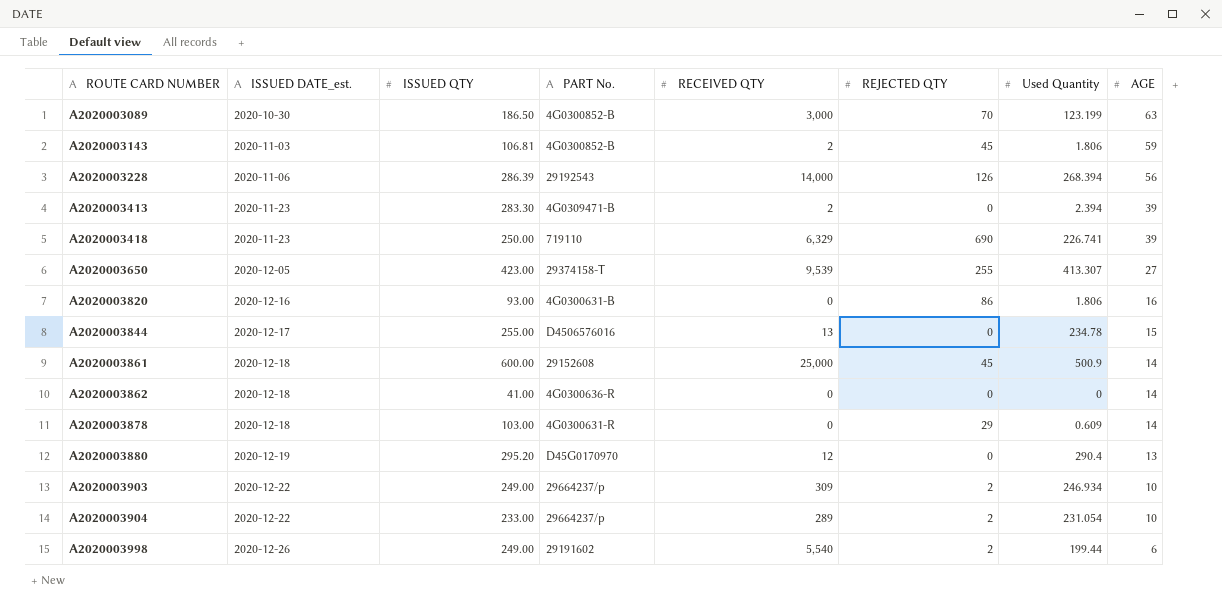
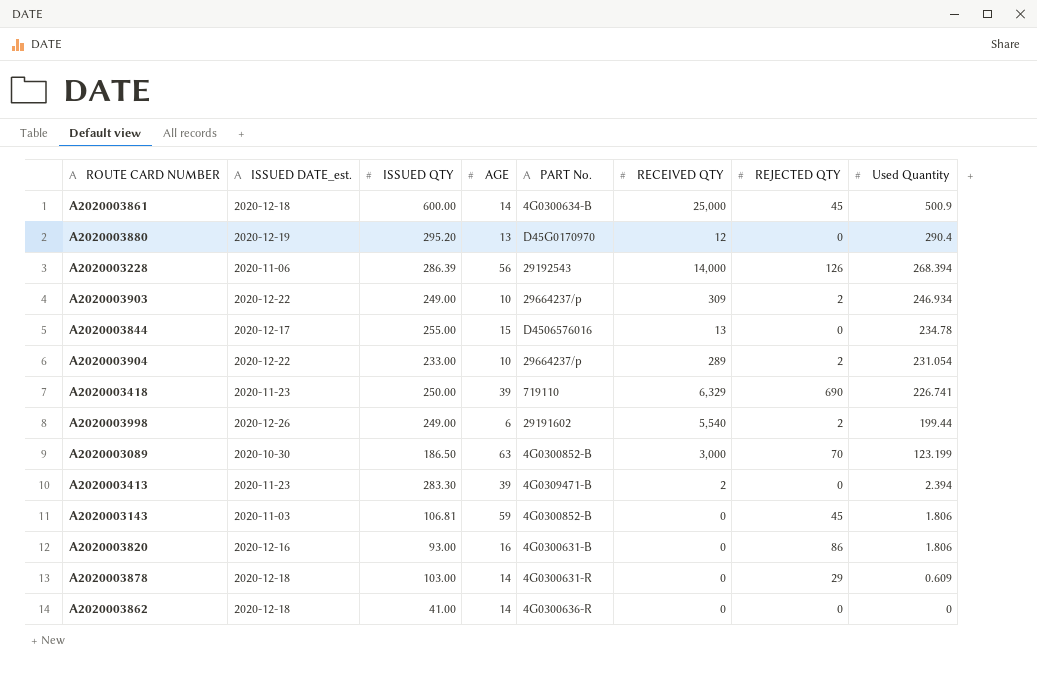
row order: ROUTE CARD NUMBER ascending -> Used Quantity descending
column AGE | position: 8 -> 4
row A2020003650: 2020-12-05 | 423.00 | 29374158-T | 9,539 | 255 | 413.307 | 27 -> none
A2020003861 | PART No.: 29152608 -> 4G0300634-B
A2020003143 | RECEIVED QTY: 2 -> 0

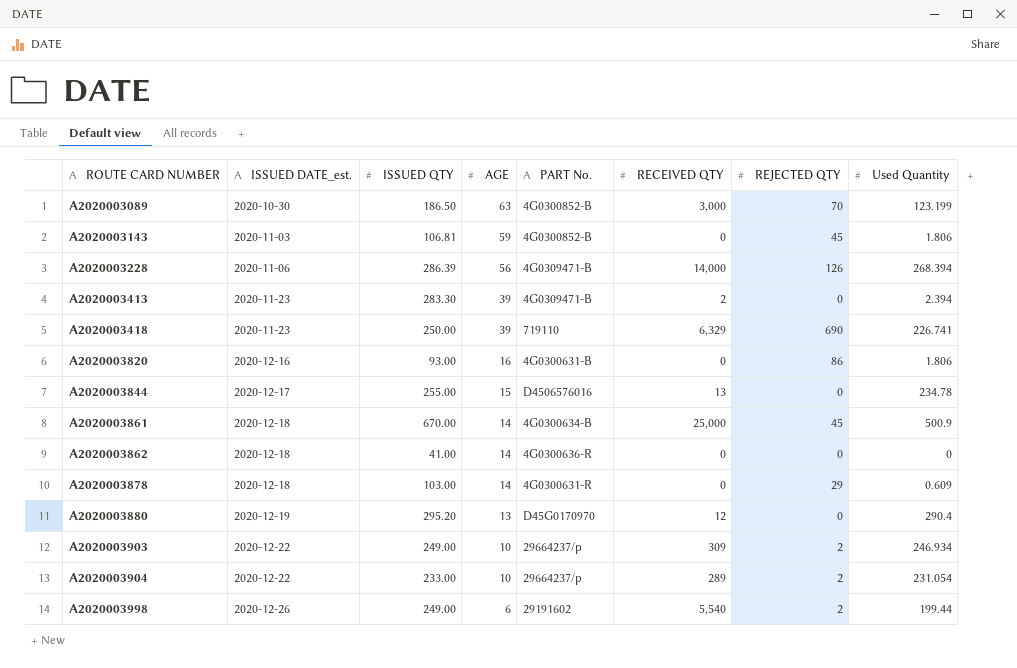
row order: Used Quantity descending -> ROUTE CARD NUMBER ascending
A2020003228 | PART No.: 29192543 -> 4G0309471-B
A2020003861 | ISSUED QTY: 600.00 -> 670.00

